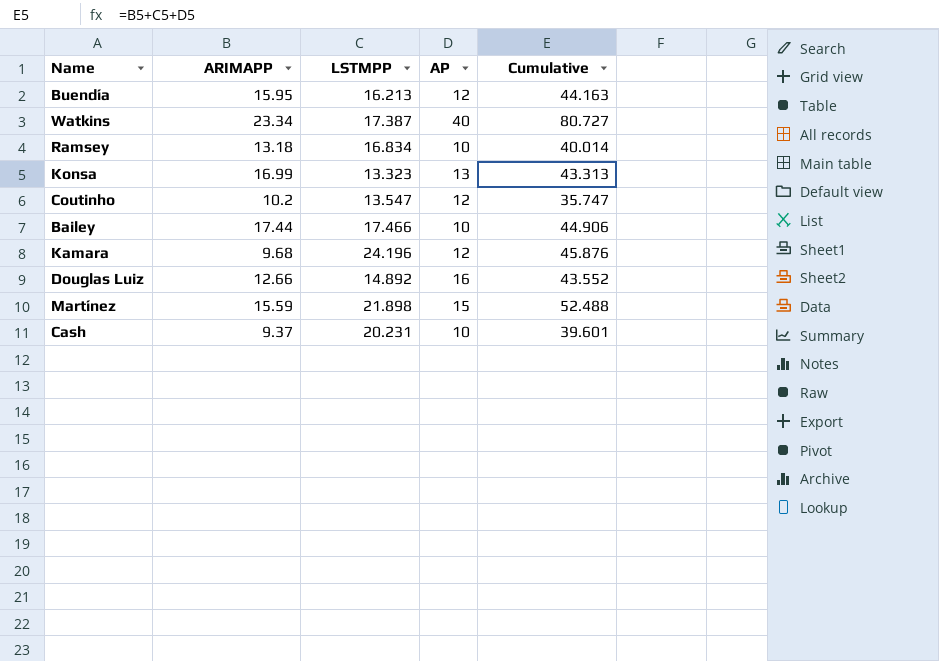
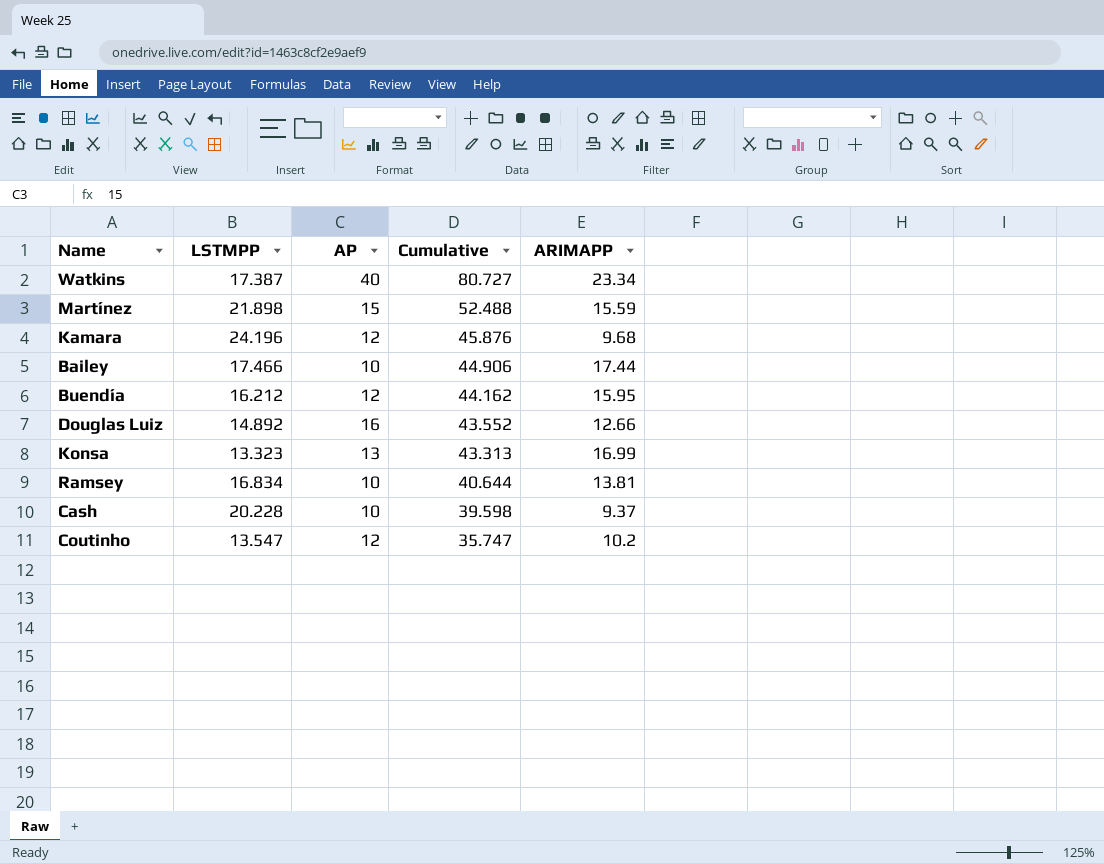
row order: none -> Cumulative descending
column ARIMAPP | position: 2 -> 5
Buendía | LSTMPP: 16.213 -> 16.212
Buendía | Cumulative: 44.163 -> 44.162
Ramsey | Cumulative: 40.014 -> 40.644
Ramsey | ARIMAPP: 13.18 -> 13.81
Cash | LSTMPP: 20.231 -> 20.228
Cash | Cumulative: 39.601 -> 39.598

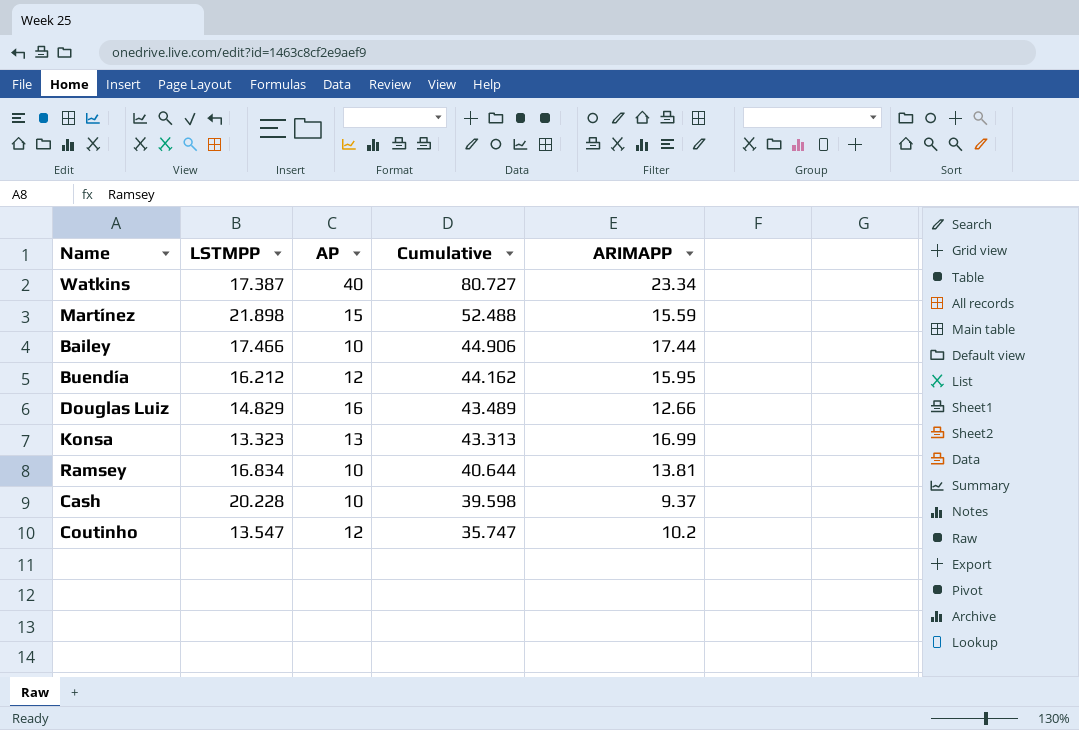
row Kamara: 24.196 | 12 | 45.876 | 9.68 -> none
Douglas Luiz | LSTMPP: 14.892 -> 14.829
Douglas Luiz | Cumulative: 43.552 -> 43.489

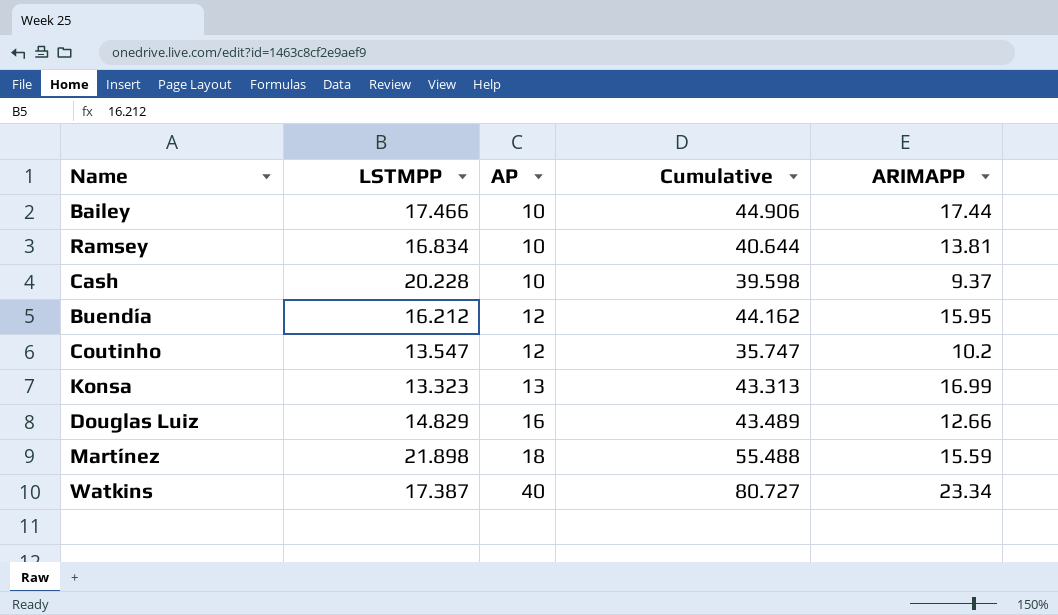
row order: Cumulative descending -> AP ascending
Martínez | AP: 15 -> 18
Martínez | Cumulative: 52.488 -> 55.488

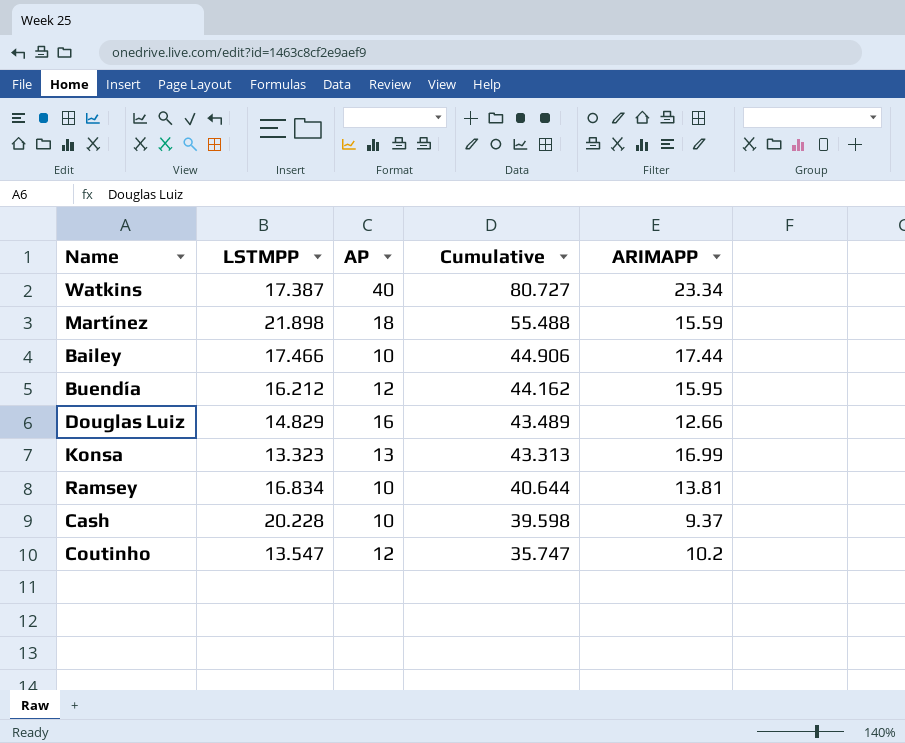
row order: AP ascending -> Cumulative descending

